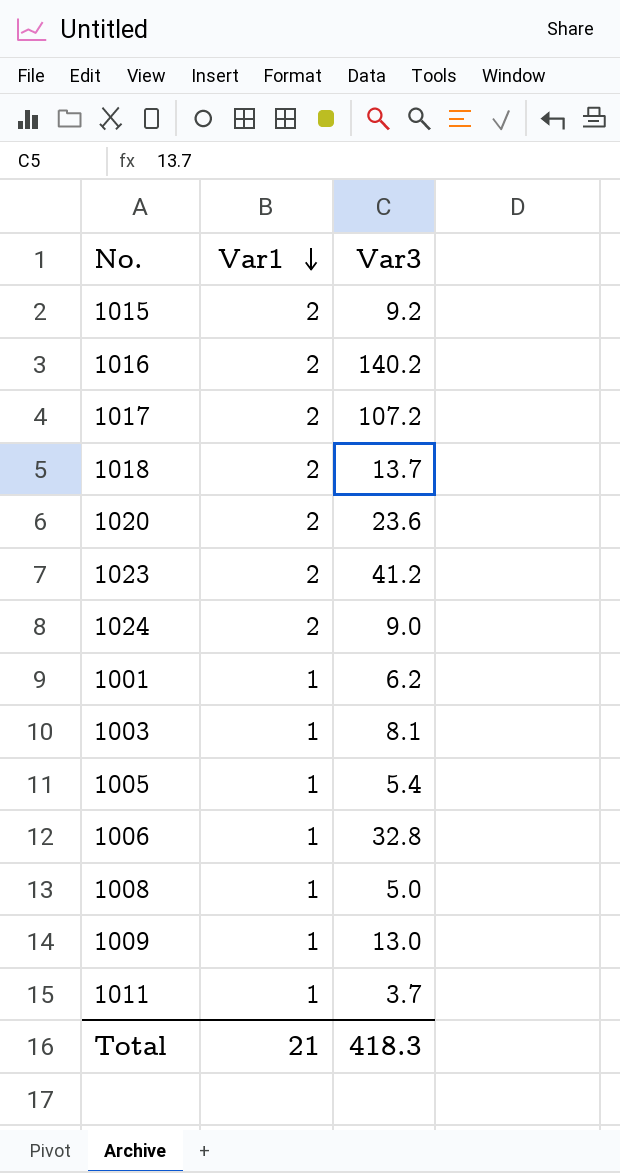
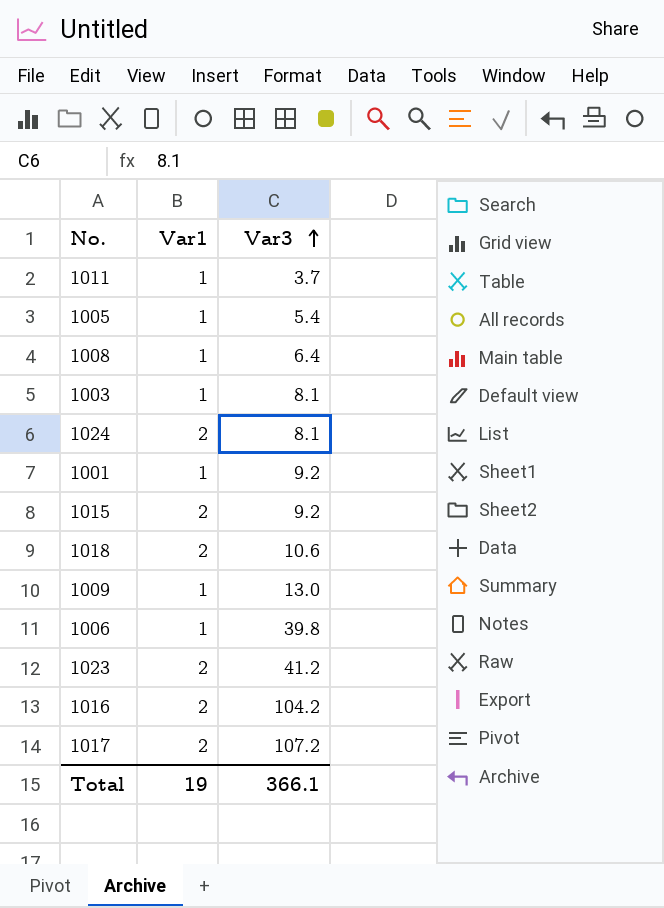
row order: Var1 descending -> Var3 ascending
row 1020: 2 | 23.6 -> none
1008 | Var3: 5.0 -> 6.4
1024 | Var3: 9.0 -> 8.1
1001 | Var3: 6.2 -> 9.2
1018 | Var3: 13.7 -> 10.6
1006 | Var3: 32.8 -> 39.8
1016 | Var3: 140.2 -> 104.2
Total | Var1: 21 -> 19
Total | Var3: 418.3 -> 366.1

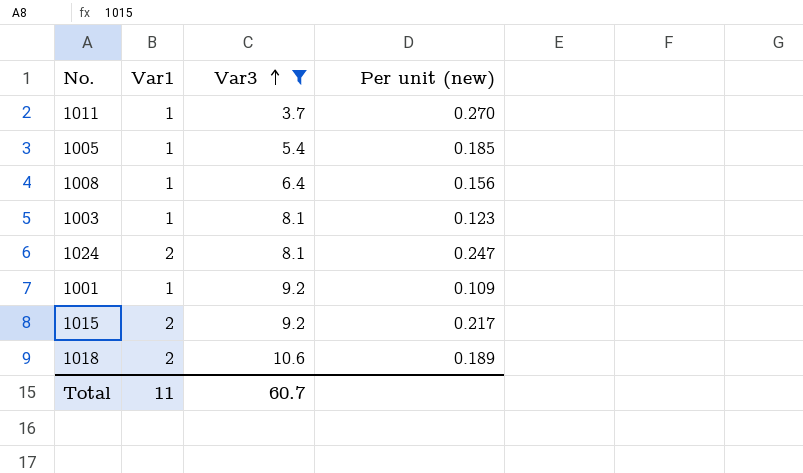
filter: none -> Var3 <= 10.6
column Per unit (new) | formula: none -> [Var1] / [Var3]
Total | Var1: 19 -> 11
Total | Var3: 366.1 -> 60.7

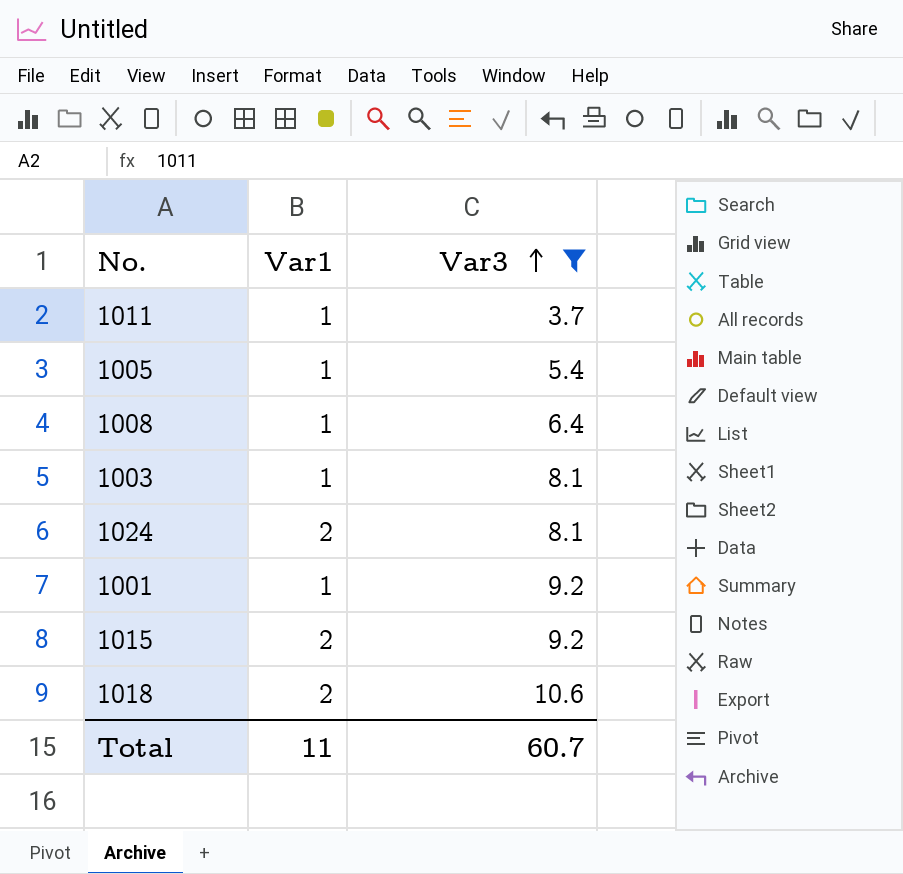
column Per unit (new) | formula: [Var1] / [Var3] -> none

